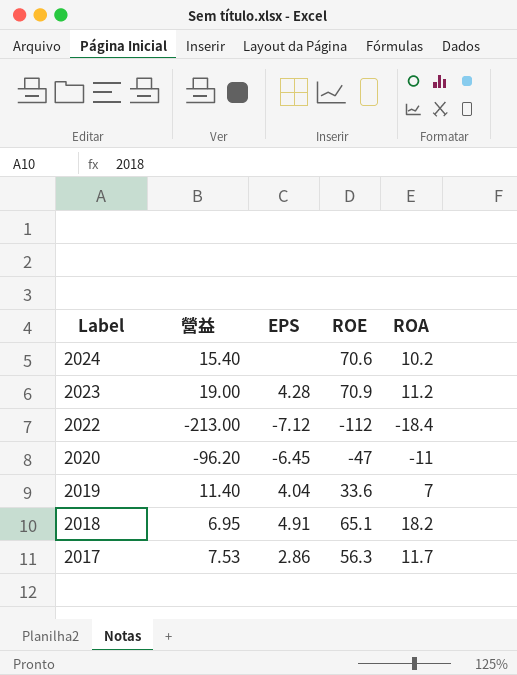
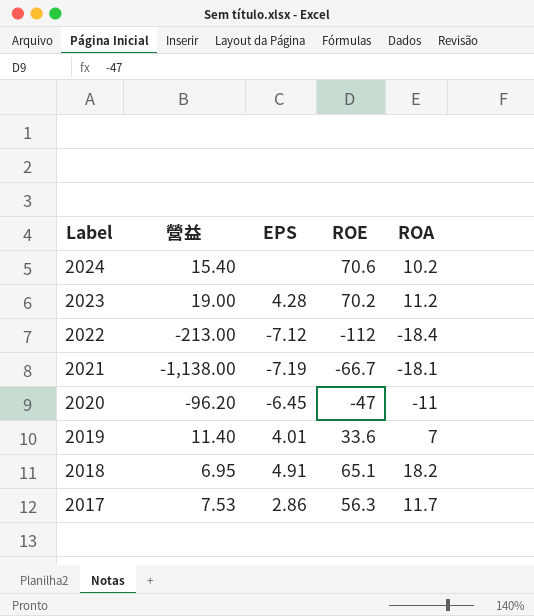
2023 | ROE: 70.9 -> 70.2
row 2021: none -> -1,138.00 | -7.19 | -66.7 | -18.1
2019 | EPS: 4.04 -> 4.01

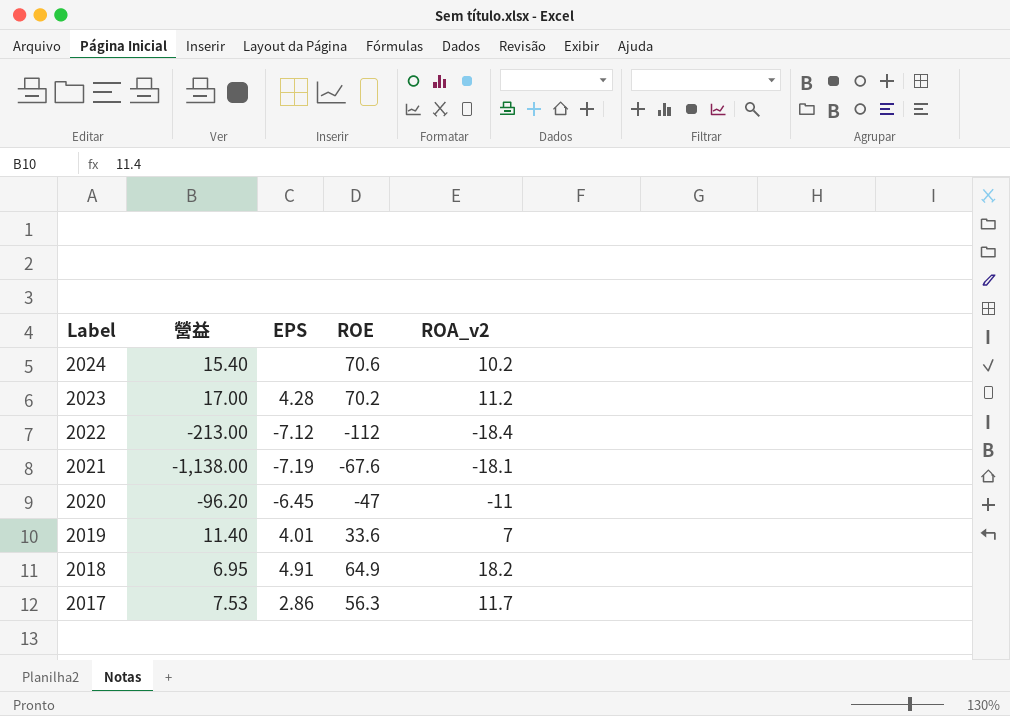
column name: ROA -> ROA_v2
2023 | 營益: 19.00 -> 17.00
2021 | ROE: -66.7 -> -67.6
2018 | ROE: 65.1 -> 64.9

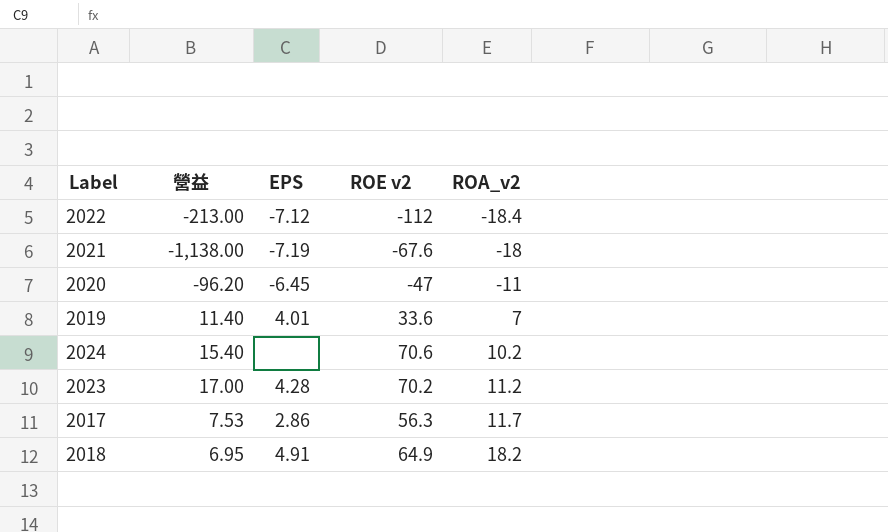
row order: Label descending -> ROA_v2 ascending
column name: ROE -> ROE v2
2021 | ROA_v2: -18.1 -> -18

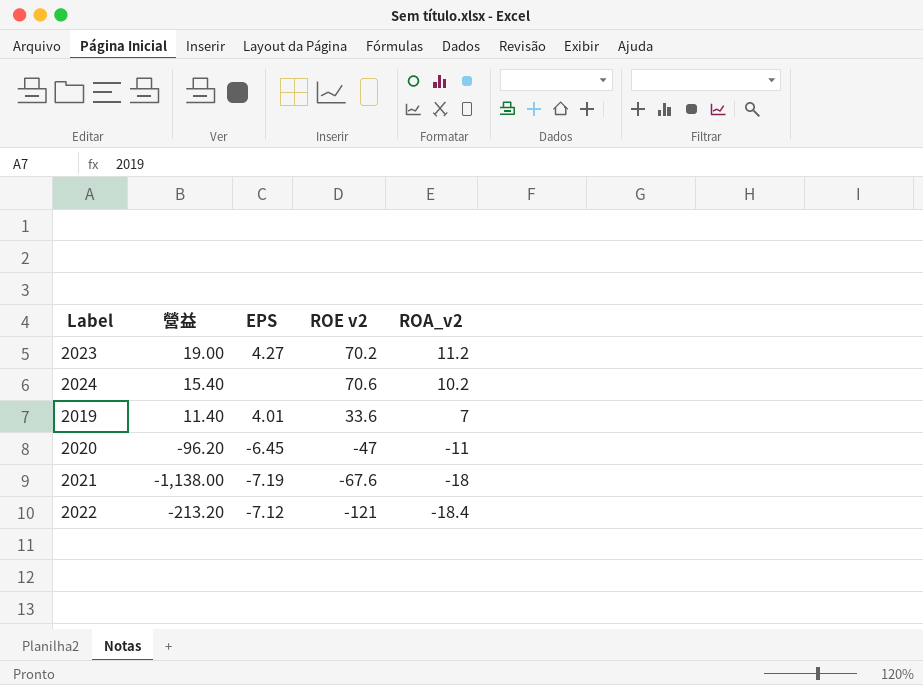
row order: ROA_v2 ascending -> ROA_v2 descending
row 2017: 7.53 | 2.86 | 56.3 | 11.7 -> none
row 2018: 6.95 | 4.91 | 64.9 | 18.2 -> none
2023 | 營益: 17.00 -> 19.00
2023 | EPS: 4.28 -> 4.27
2022 | 營益: -213.00 -> -213.20
2022 | ROE v2: -112 -> -121

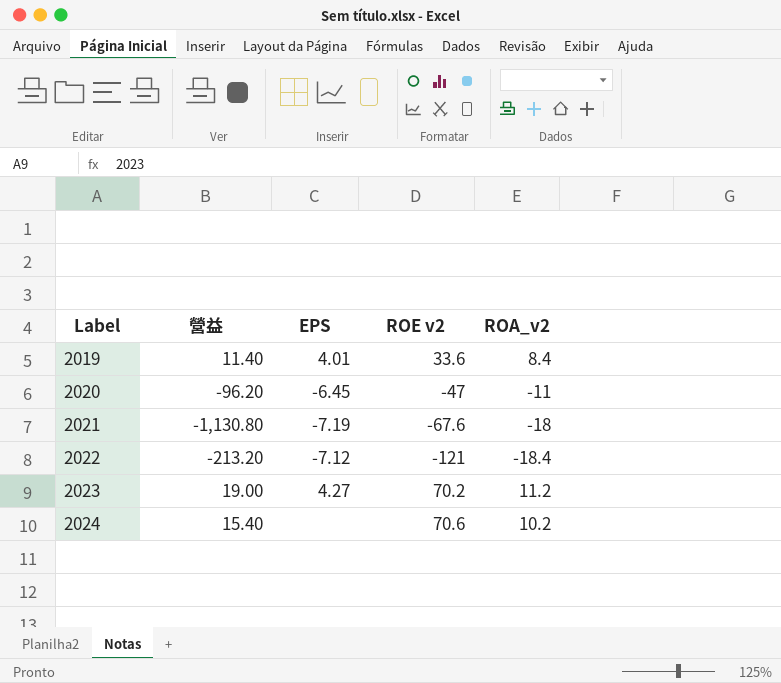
row order: ROA_v2 descending -> Label ascending
2019 | ROA_v2: 7 -> 8.4
2021 | 營益: -1,138.00 -> -1,130.80

